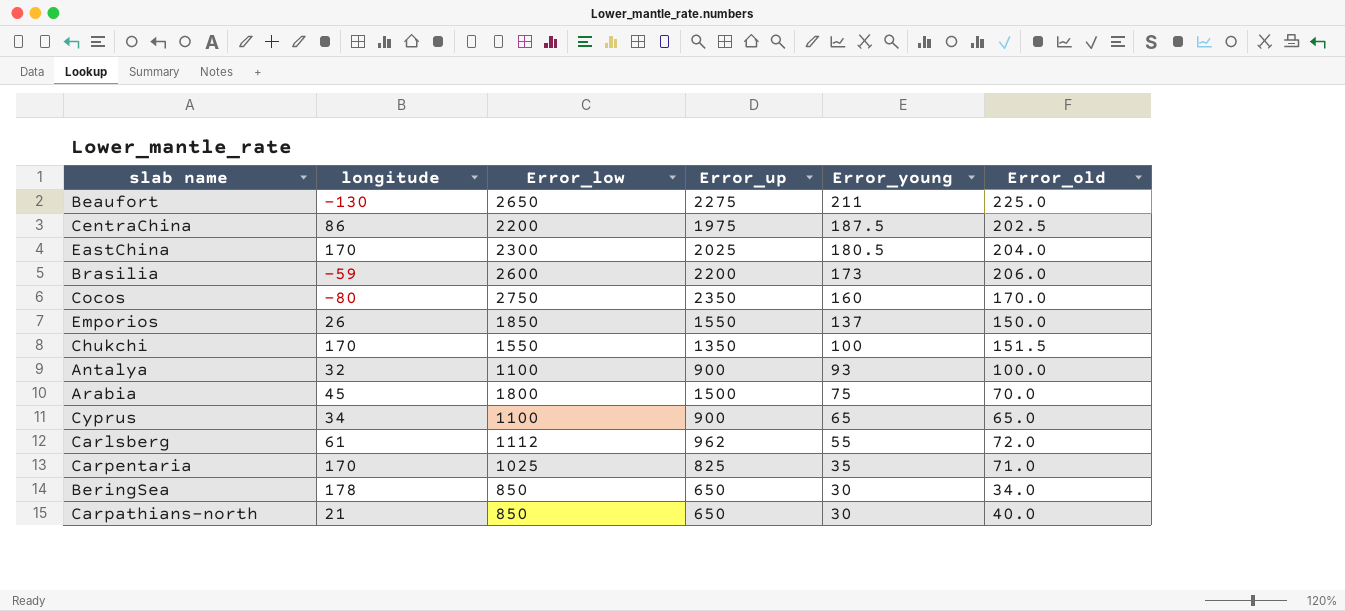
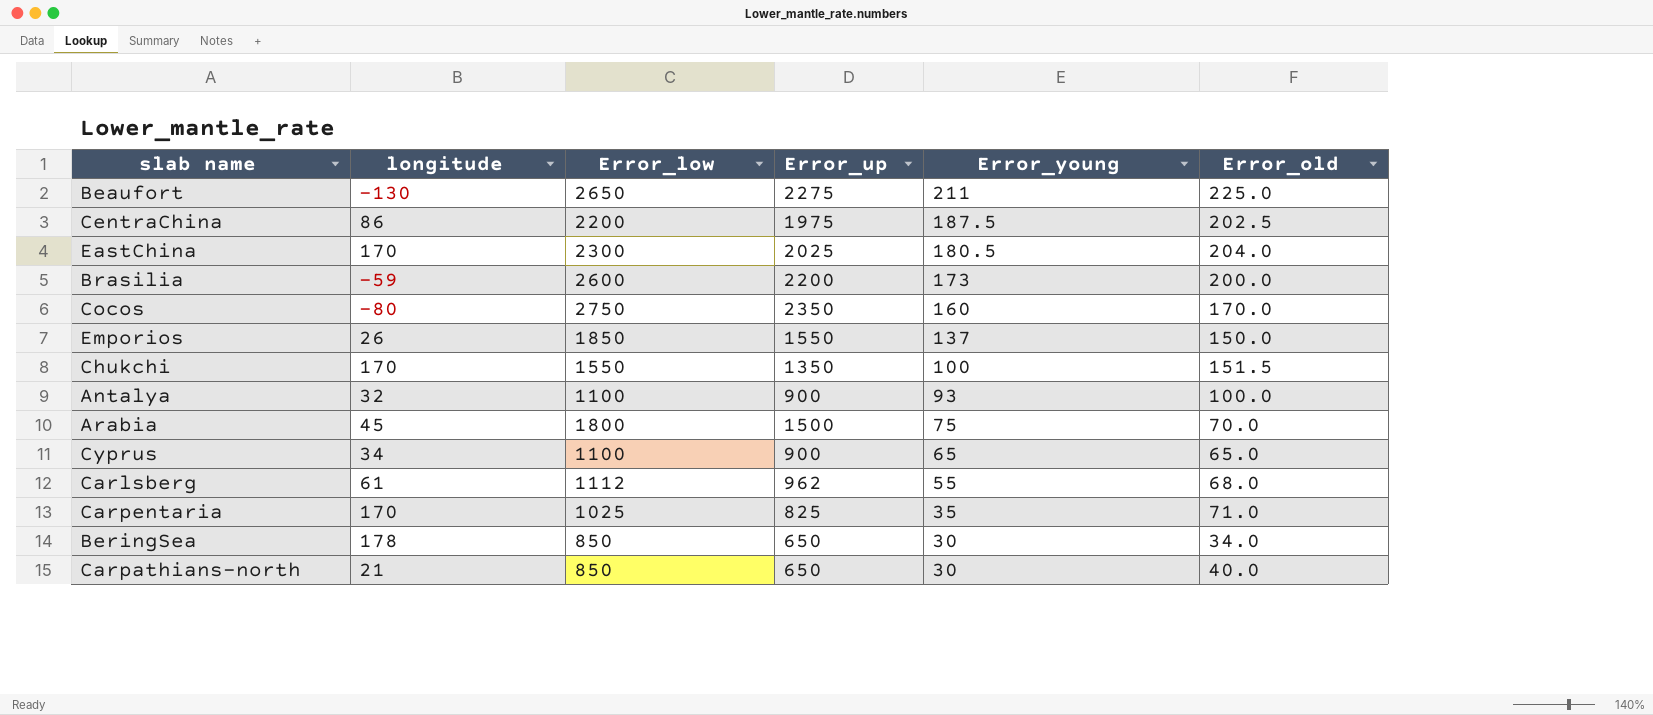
Brasilia | Error_old: 206.0 -> 200.0
Carlsberg | Error_old: 72.0 -> 68.0

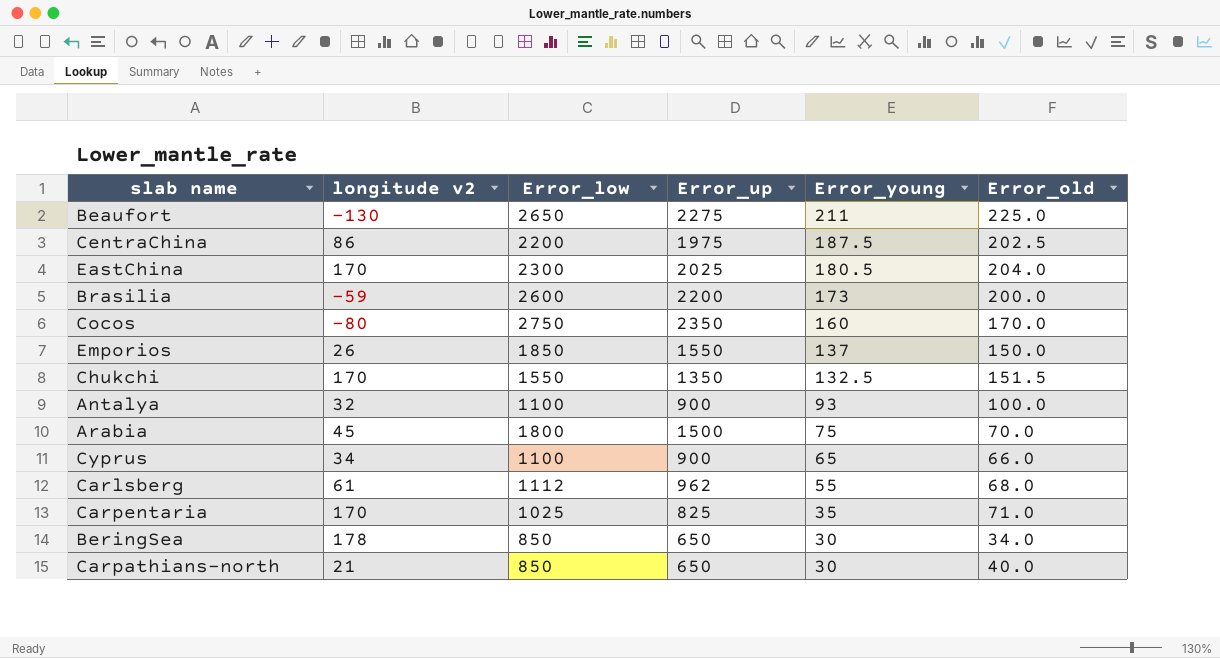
column name: longitude -> longitude v2
Chukchi | Error_young: 100 -> 132.5
Cyprus | Error_old: 65.0 -> 66.0

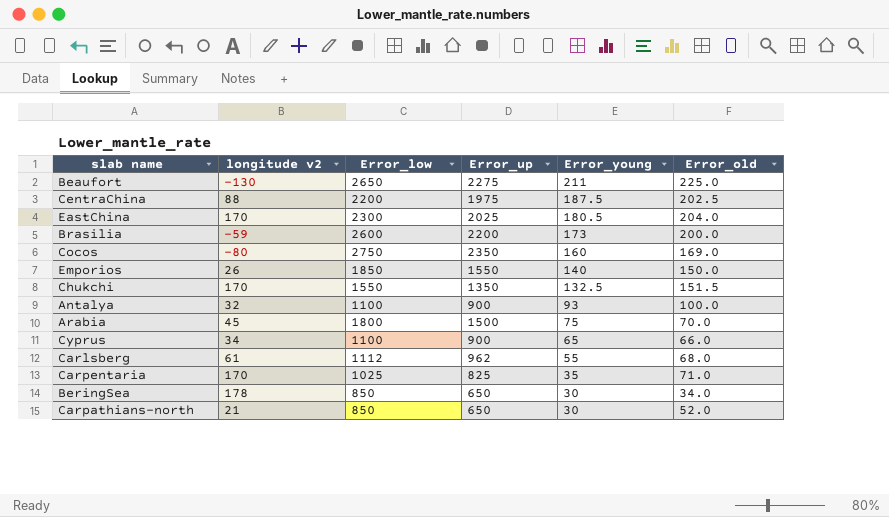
CentraChina | longitude v2: 86 -> 88
Cocos | Error_old: 170.0 -> 169.0
Emporios | Error_young: 137 -> 140
Carpathians-north | Error_old: 40.0 -> 52.0

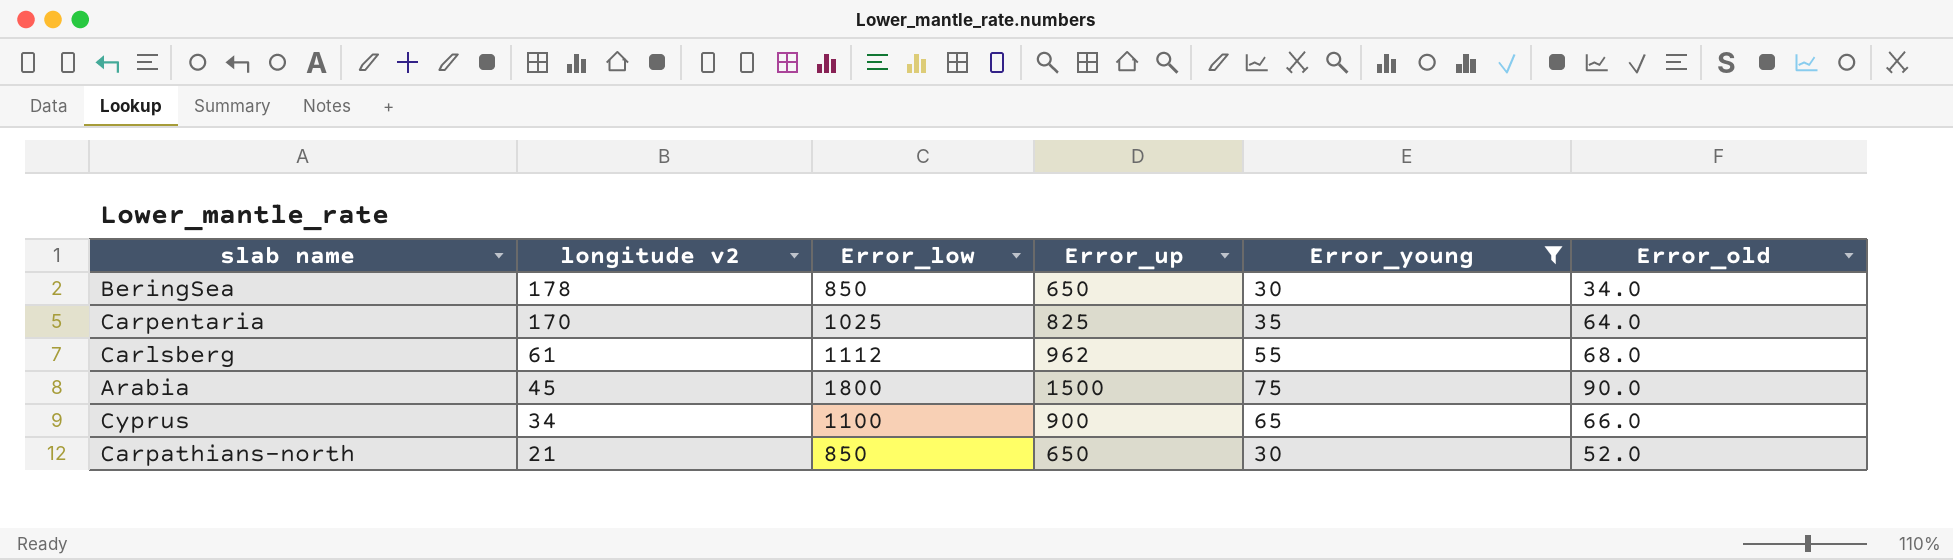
filter: none -> Error_young <= 75
row order: Error_young descending -> longitude v2 descending
Carpentaria | Error_old: 71.0 -> 64.0
Arabia | Error_old: 70.0 -> 90.0

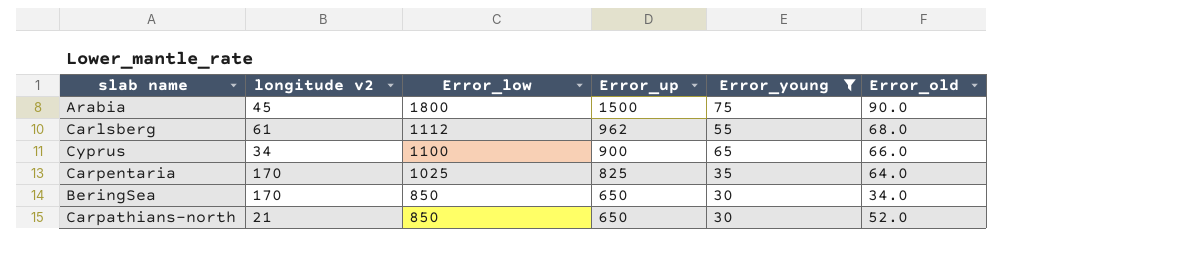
row order: longitude v2 descending -> Error_low descending
BeringSea | longitude v2: 178 -> 170

